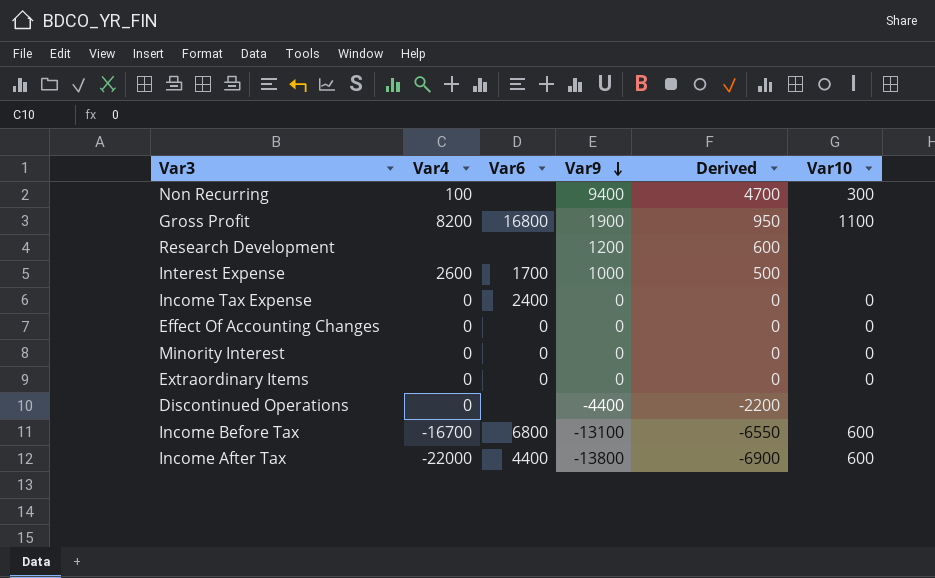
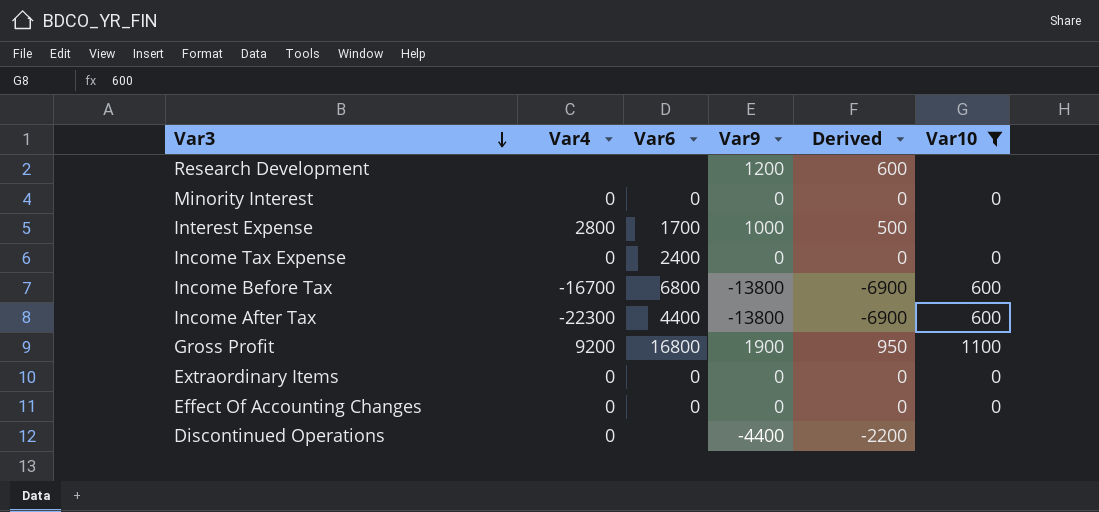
filter: none -> Var10 != 300
row order: Var9 descending -> Var3 descending
Interest Expense | Var4: 2600 -> 2800
Income Before Tax | Var9: -13100 -> -13800
Income Before Tax | Derived: -6550 -> -6900
Income After Tax | Var4: -22000 -> -22300
Gross Profit | Var4: 8200 -> 9200

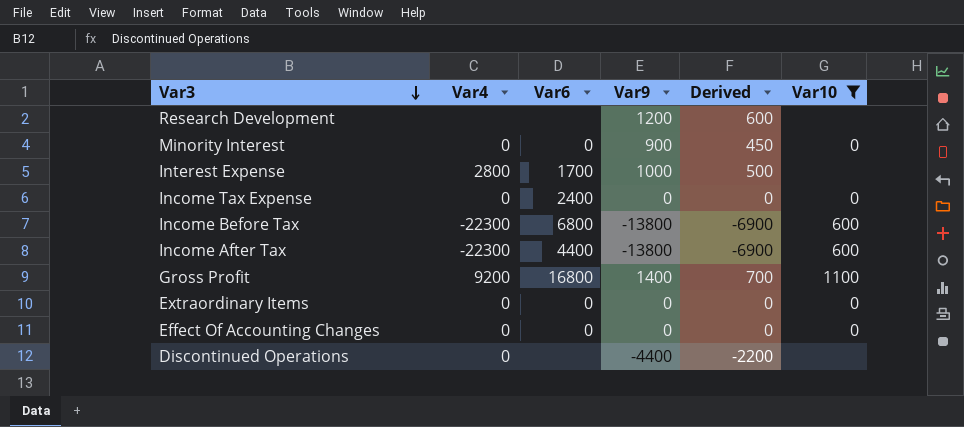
Minority Interest | Var9: 0 -> 900
Minority Interest | Derived: 0 -> 450
Income Before Tax | Var4: -16700 -> -22300
Gross Profit | Var9: 1900 -> 1400
Gross Profit | Derived: 950 -> 700

